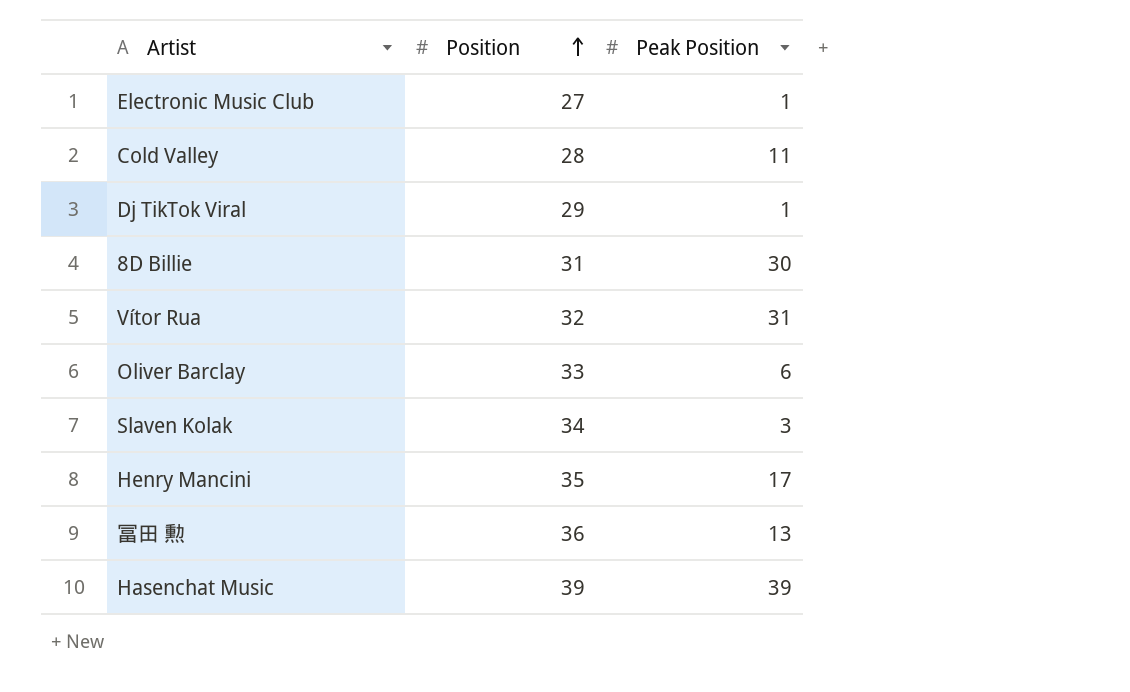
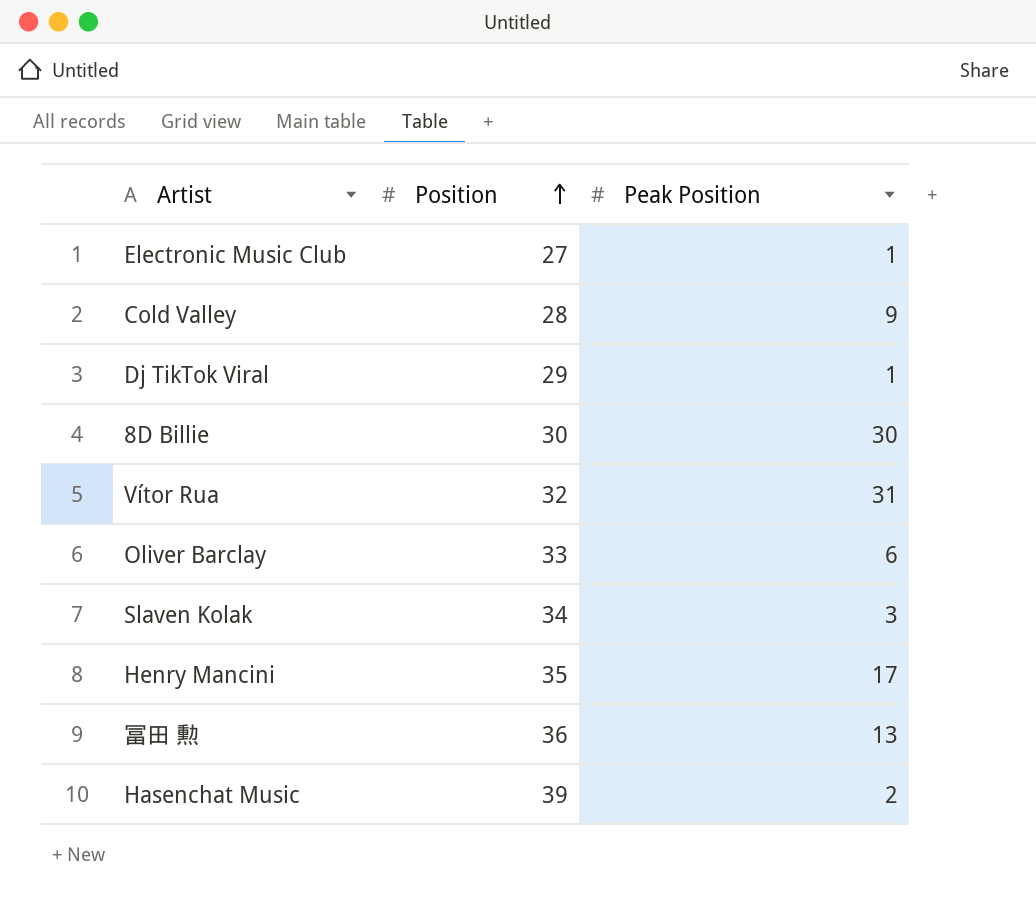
Cold Valley | Peak Position: 11 -> 9
8D Billie | Position: 31 -> 30
Hasenchat Music | Peak Position: 39 -> 2

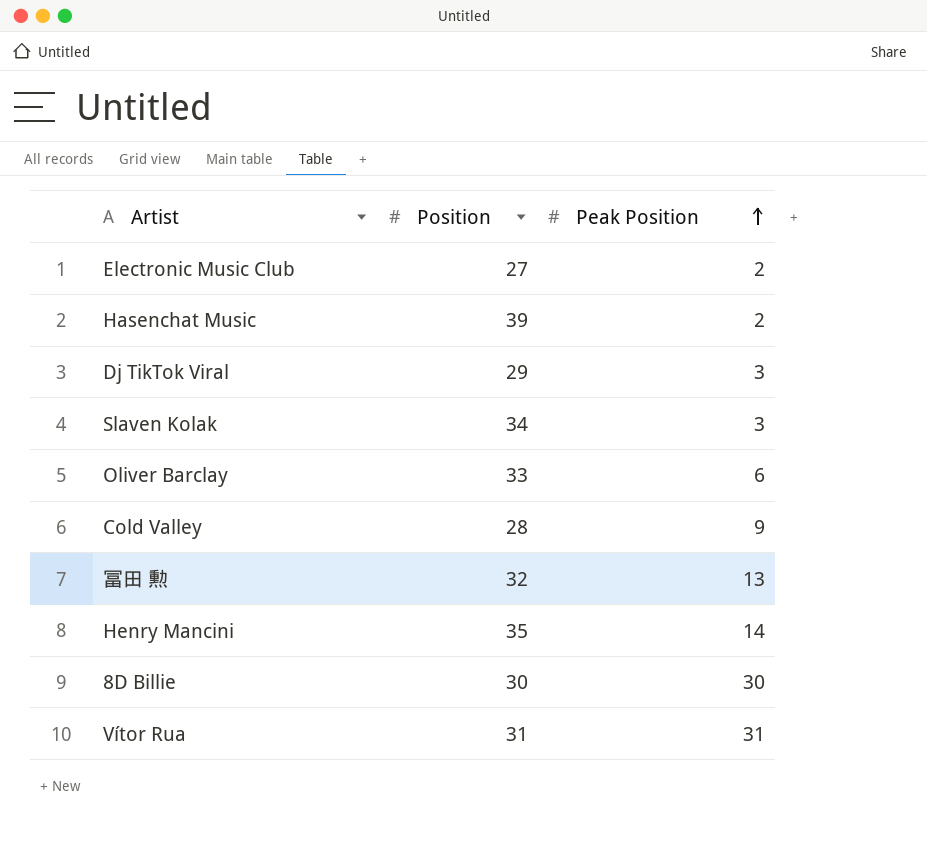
row order: Position ascending -> Peak Position ascending
Electronic Music Club | Peak Position: 1 -> 2
Dj TikTok Viral | Peak Position: 1 -> 3
冨田 勲 | Position: 36 -> 32
Henry Mancini | Peak Position: 17 -> 14
Vítor Rua | Position: 32 -> 31

